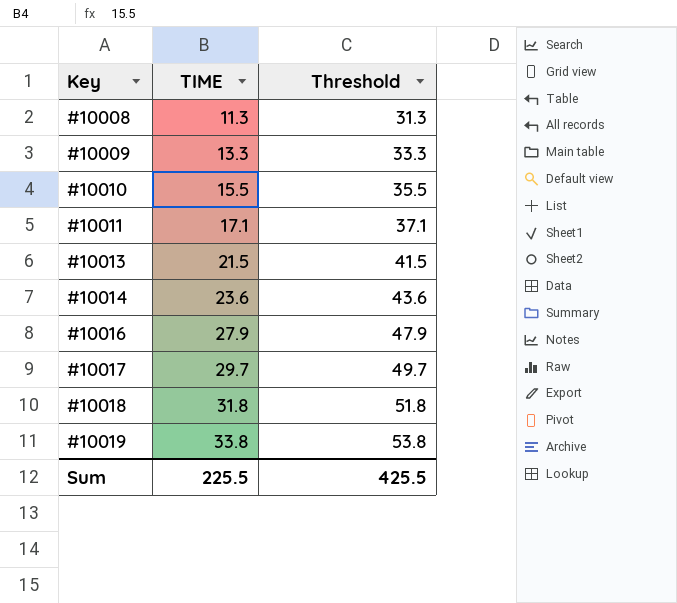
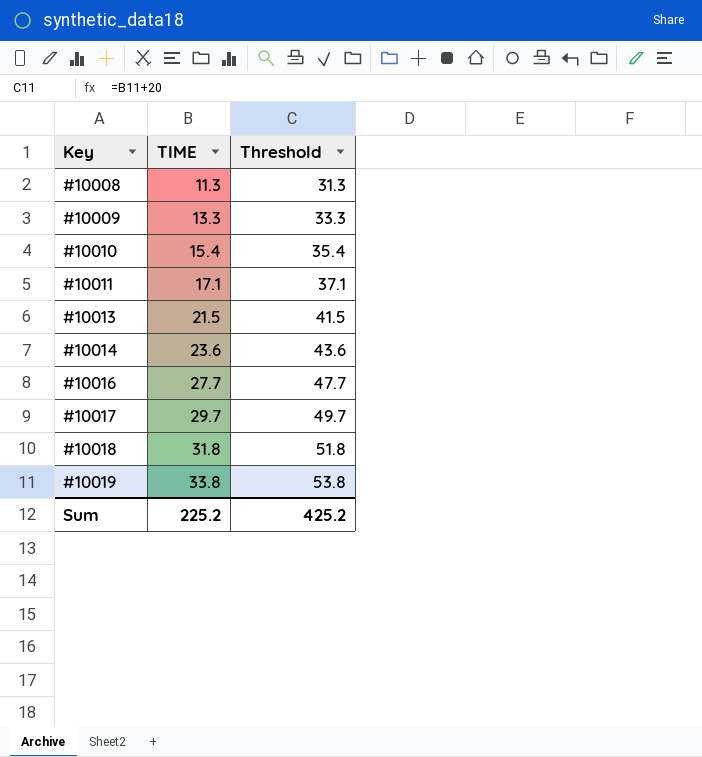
#10010 | TIME: 15.5 -> 15.4
#10010 | Threshold: 35.5 -> 35.4
#10016 | TIME: 27.9 -> 27.7
#10016 | Threshold: 47.9 -> 47.7
Sum | TIME: 225.5 -> 225.2
Sum | Threshold: 425.5 -> 425.2

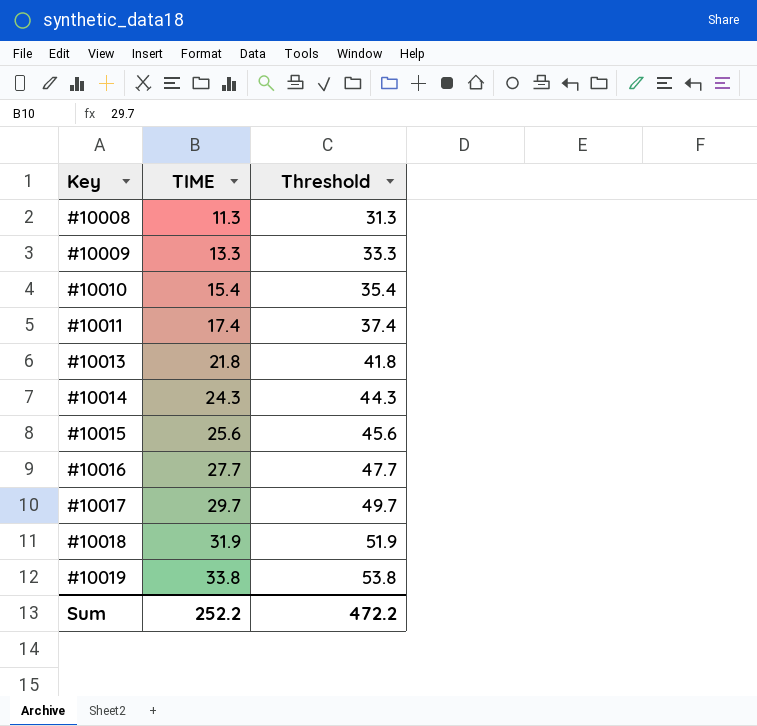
#10011 | TIME: 17.1 -> 17.4
#10011 | Threshold: 37.1 -> 37.4
#10013 | TIME: 21.5 -> 21.8
#10013 | Threshold: 41.5 -> 41.8
#10014 | TIME: 23.6 -> 24.3
#10014 | Threshold: 43.6 -> 44.3
row #10015: none -> 25.6 | 45.6
#10018 | TIME: 31.8 -> 31.9
#10018 | Threshold: 51.8 -> 51.9
Sum | TIME: 225.2 -> 252.2
Sum | Threshold: 425.2 -> 472.2

